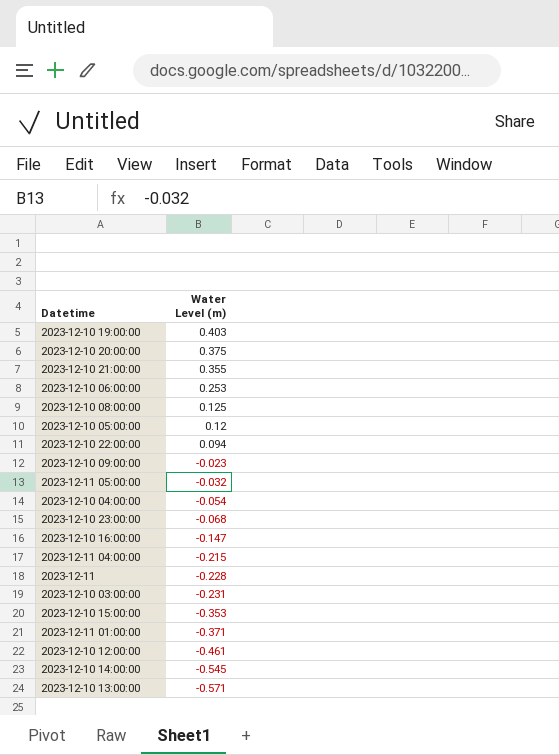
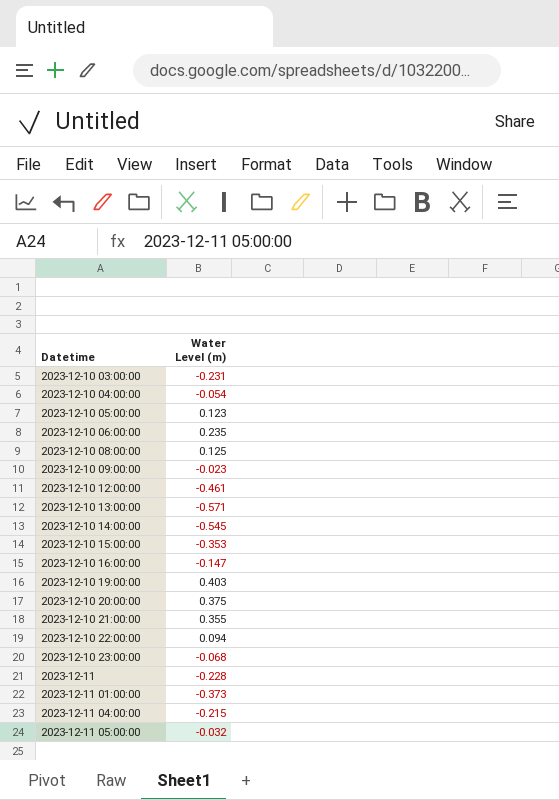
row order: Water Level (m) descending -> Datetime ascending
2023-12-10 05:00:00 | Water Level (m): 0.12 -> 0.123
2023-12-10 06:00:00 | Water Level (m): 0.253 -> 0.235
2023-12-11 01:00:00 | Water Level (m): -0.371 -> -0.373

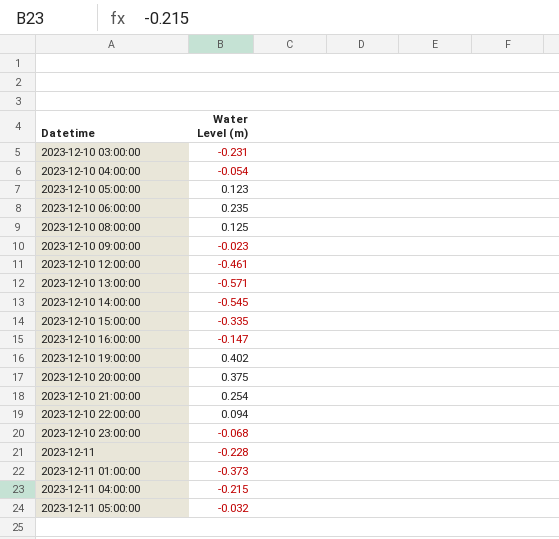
2023-12-10 15:00:00 | Water Level (m): -0.353 -> -0.335
2023-12-10 19:00:00 | Water Level (m): 0.403 -> 0.402
2023-12-10 21:00:00 | Water Level (m): 0.355 -> 0.254

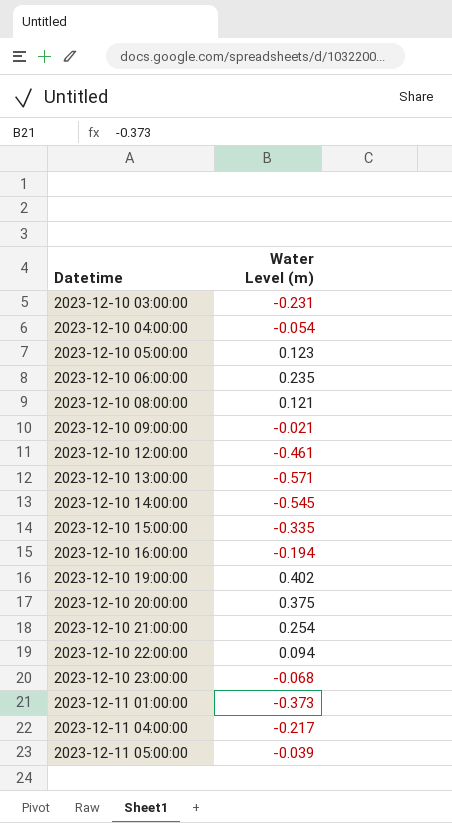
row 2023-12-11: -0.228 -> none
2023-12-10 08:00:00 | Water Level (m): 0.125 -> 0.121
2023-12-10 09:00:00 | Water Level (m): -0.023 -> -0.021
2023-12-10 16:00:00 | Water Level (m): -0.147 -> -0.194
2023-12-11 04:00:00 | Water Level (m): -0.215 -> -0.217
2023-12-11 05:00:00 | Water Level (m): -0.032 -> -0.039

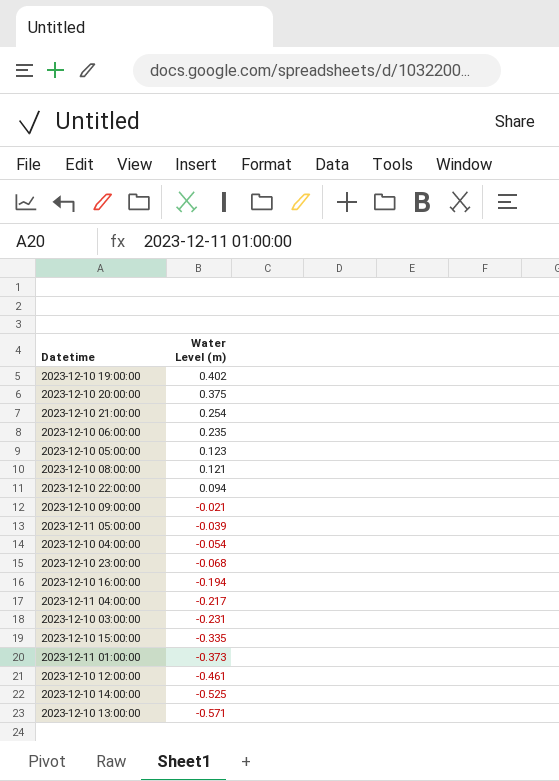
row order: Datetime ascending -> Water Level (m) descending
2023-12-10 14:00:00 | Water Level (m): -0.545 -> -0.525

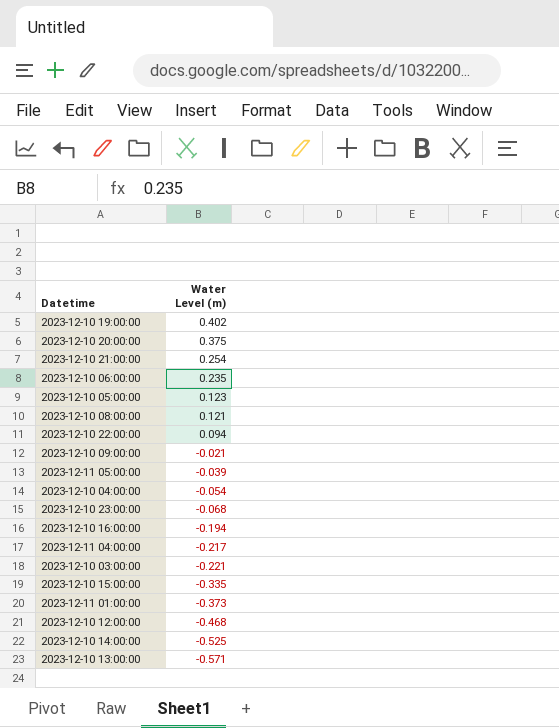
2023-12-10 03:00:00 | Water Level (m): -0.231 -> -0.221
2023-12-10 12:00:00 | Water Level (m): -0.461 -> -0.468

